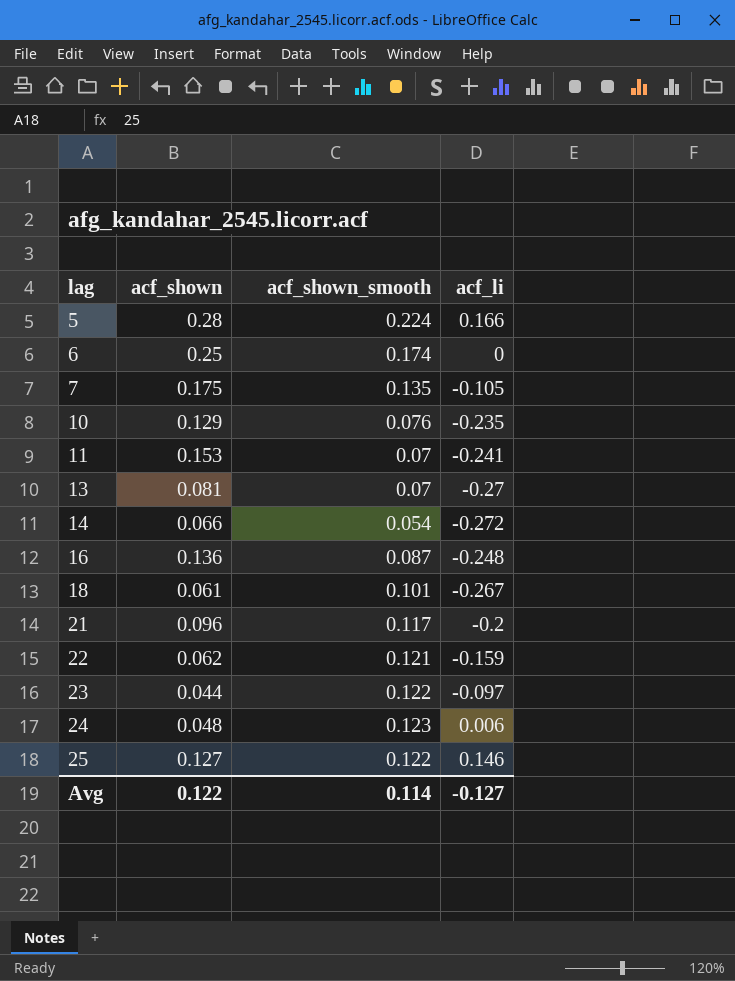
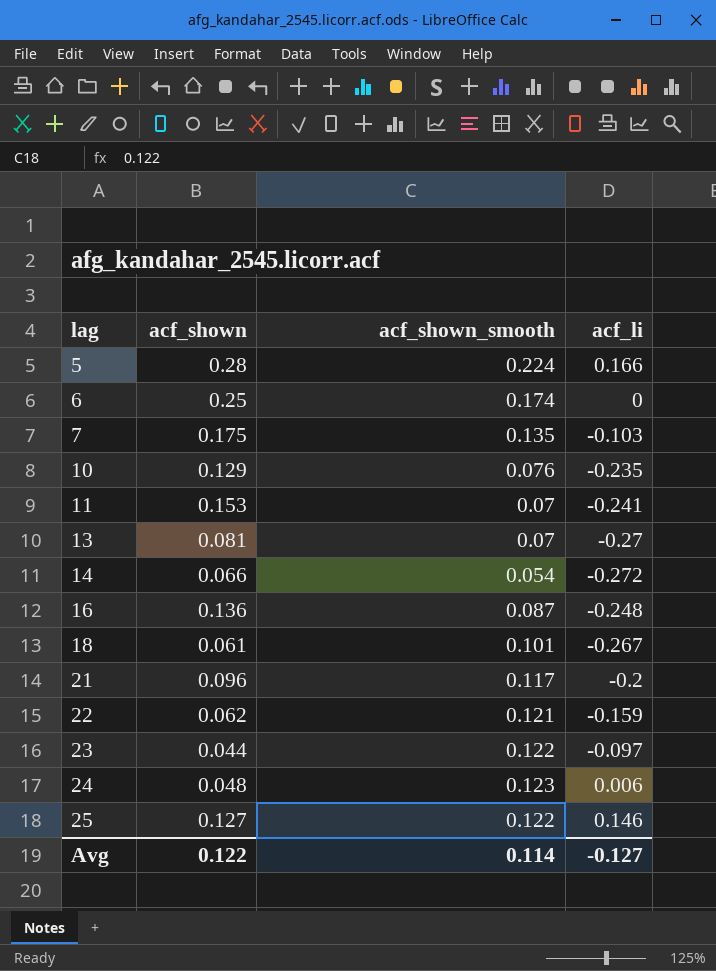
7 | acf_li: -0.105 -> -0.103

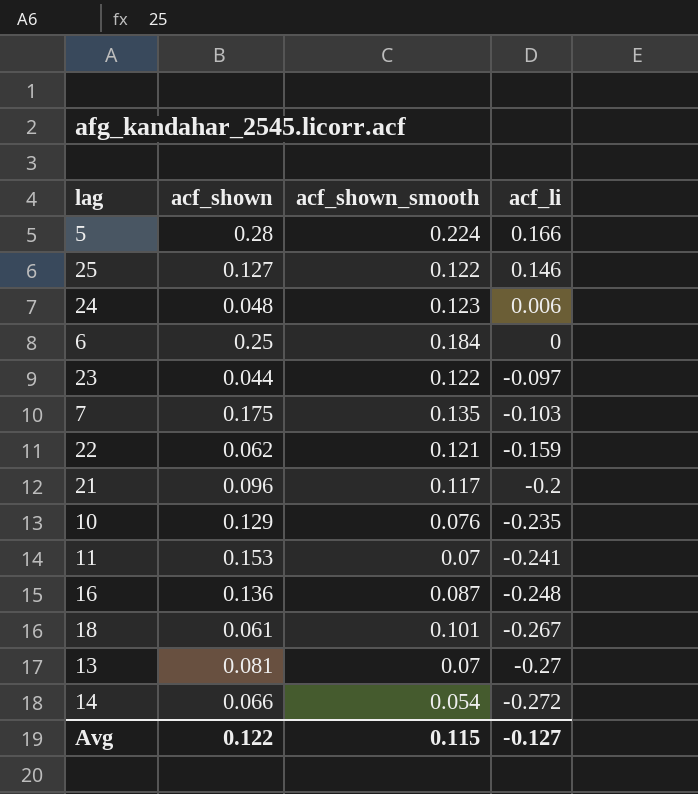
row order: lag ascending -> acf_li descending
6 | acf_shown_smooth: 0.174 -> 0.184
Avg | acf_shown_smooth: 0.114 -> 0.115

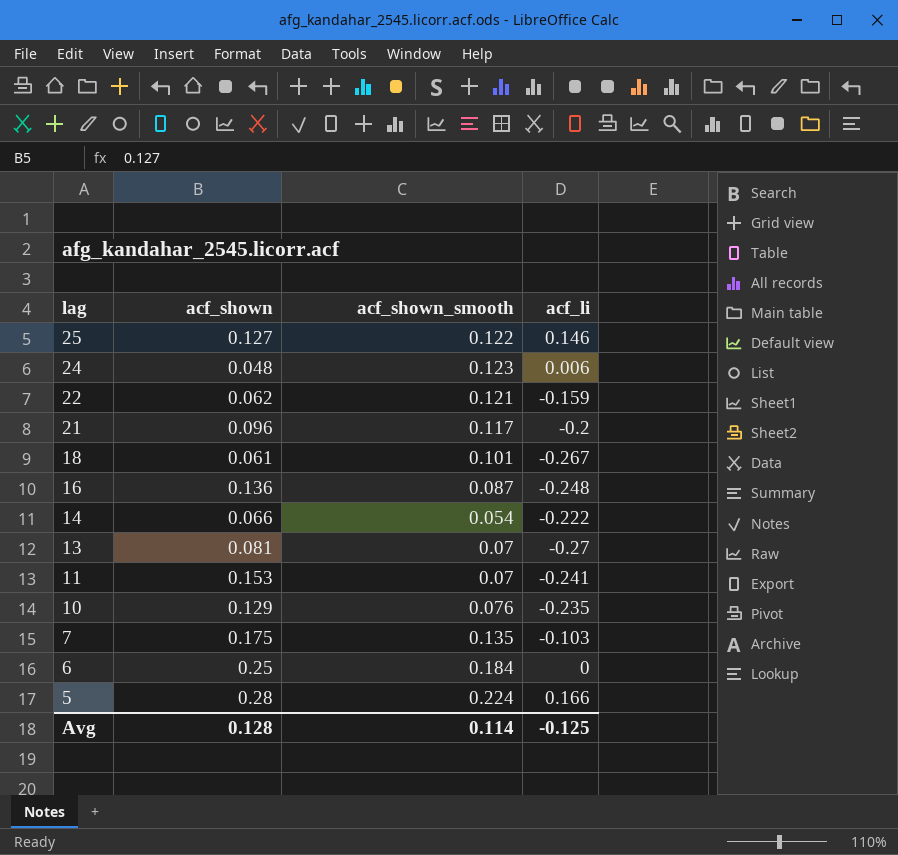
row order: acf_li descending -> lag descending
row 23: 0.044 | 0.122 | -0.097 -> none
14 | acf_li: -0.272 -> -0.222
Avg | acf_shown: 0.122 -> 0.128
Avg | acf_shown_smooth: 0.115 -> 0.114
Avg | acf_li: -0.127 -> -0.125

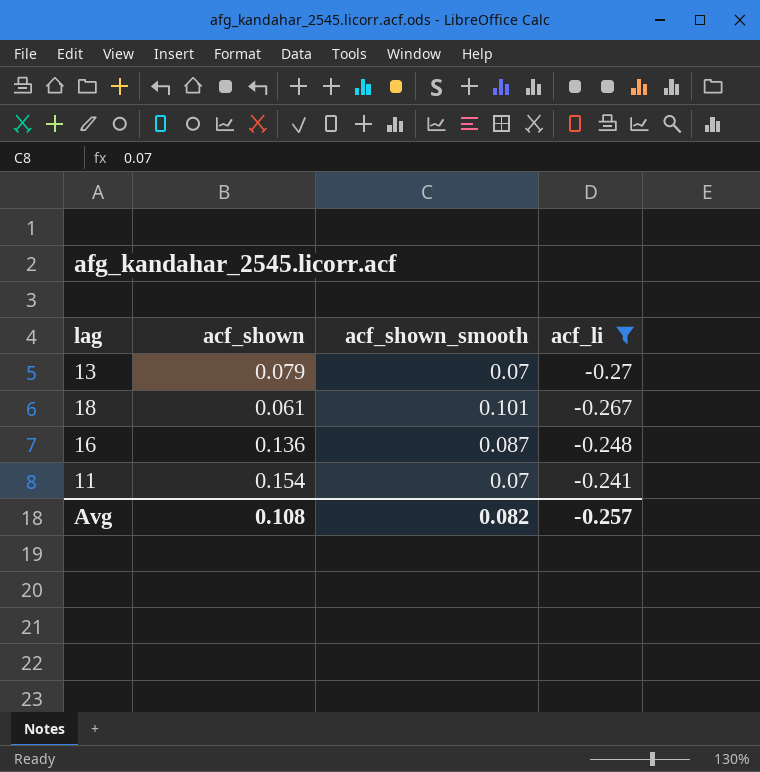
filter: none -> acf_li <= -0.241
row order: lag descending -> acf_li ascending
13 | acf_shown: 0.081 -> 0.079
11 | acf_shown: 0.153 -> 0.154
Avg | acf_shown: 0.128 -> 0.108
Avg | acf_shown_smooth: 0.114 -> 0.082
Avg | acf_li: -0.125 -> -0.257

